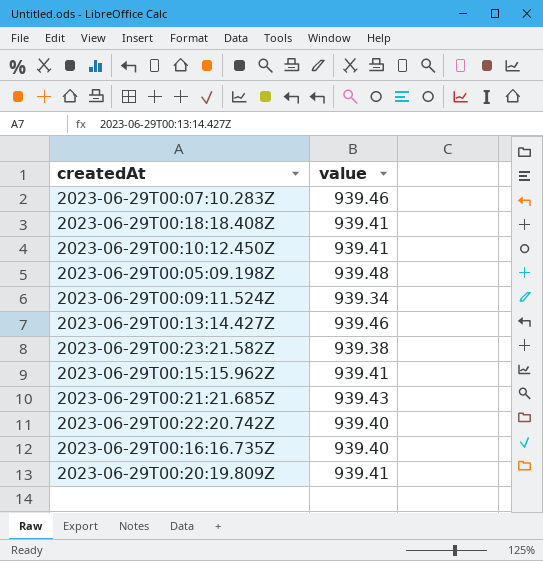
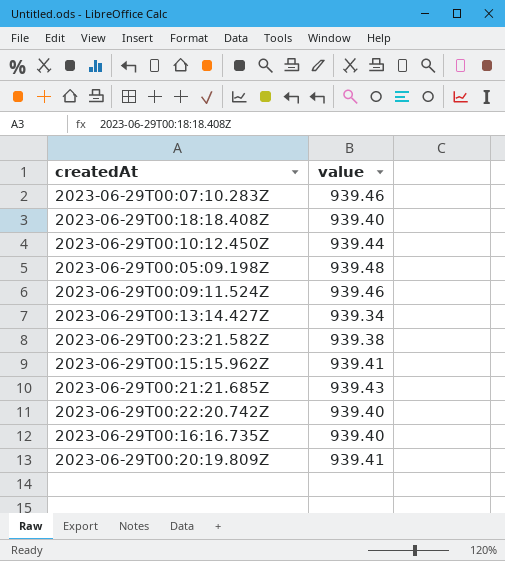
2023-06-29T00:18:18.408Z | value: 939.41 -> 939.40
2023-06-29T00:10:12.450Z | value: 939.41 -> 939.44
2023-06-29T00:09:11.524Z | value: 939.34 -> 939.46
2023-06-29T00:13:14.427Z | value: 939.46 -> 939.34

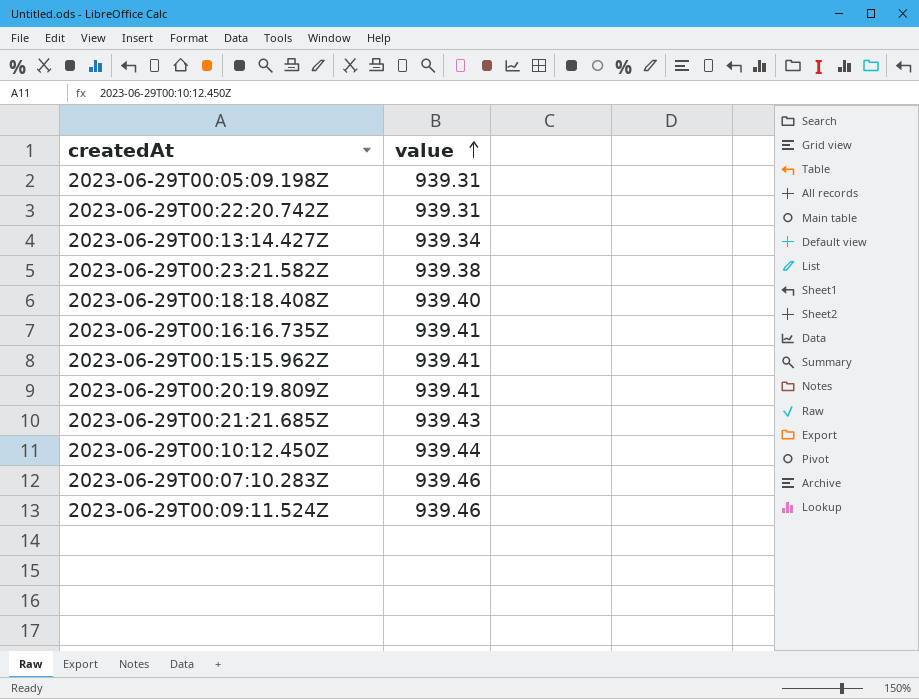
row order: none -> value ascending
2023-06-29T00:05:09.198Z | value: 939.48 -> 939.31
2023-06-29T00:22:20.742Z | value: 939.40 -> 939.31
2023-06-29T00:16:16.735Z | value: 939.40 -> 939.41

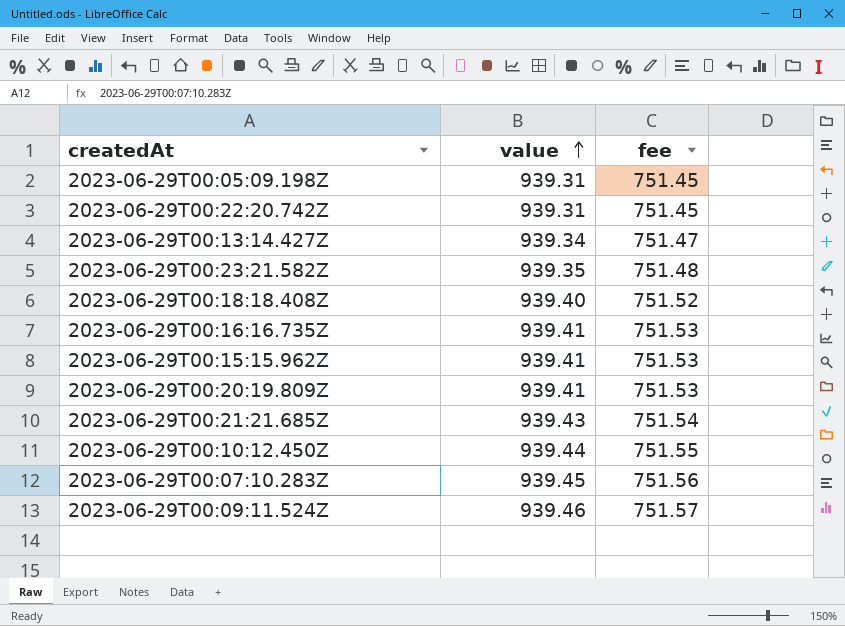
column fee | formula: none -> [value] * 0.8
2023-06-29T00:23:21.582Z | value: 939.38 -> 939.35
2023-06-29T00:07:10.283Z | value: 939.46 -> 939.45

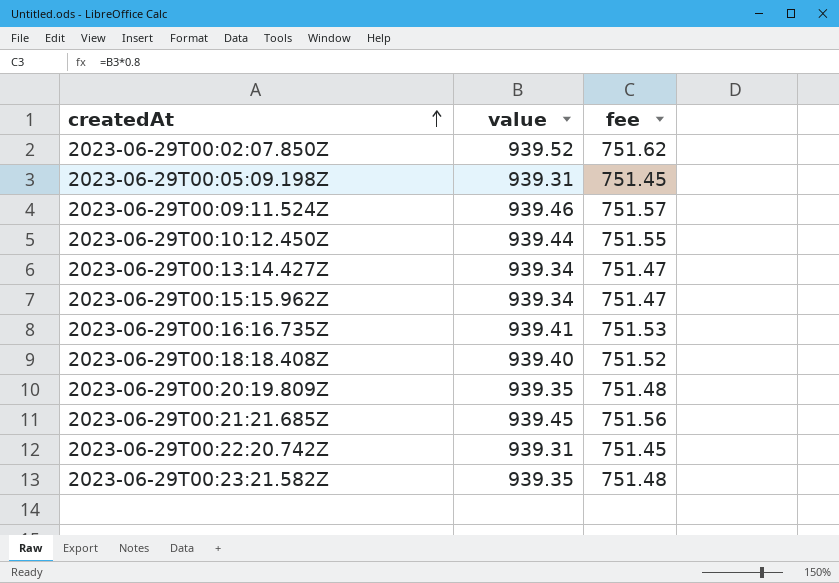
row order: value ascending -> createdAt ascending
row 2023-06-29T00:07:10.283Z: 939.45 | 751.56 -> none
row 2023-06-29T00:02:07.850Z: none -> 939.52 | 751.62
2023-06-29T00:15:15.962Z | value: 939.41 -> 939.34
2023-06-29T00:15:15.962Z | fee: 751.53 -> 751.47
2023-06-29T00:20:19.809Z | value: 939.41 -> 939.35
2023-06-29T00:20:19.809Z | fee: 751.53 -> 751.48
2023-06-29T00:21:21.685Z | value: 939.43 -> 939.45
2023-06-29T00:21:21.685Z | fee: 751.54 -> 751.56

